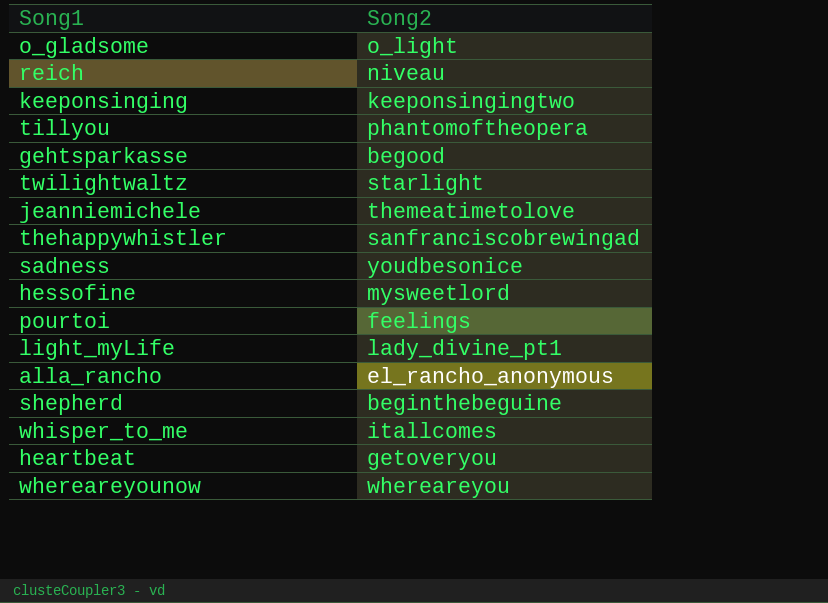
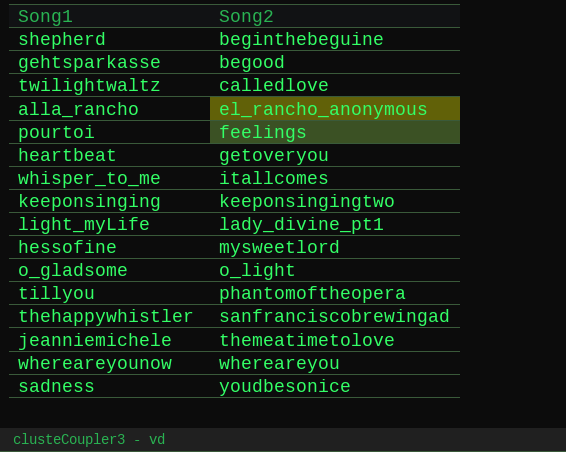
row order: none -> Song2 ascending
row reich: niveau -> none
twilightwaltz | Song2: starlight -> calledlove

